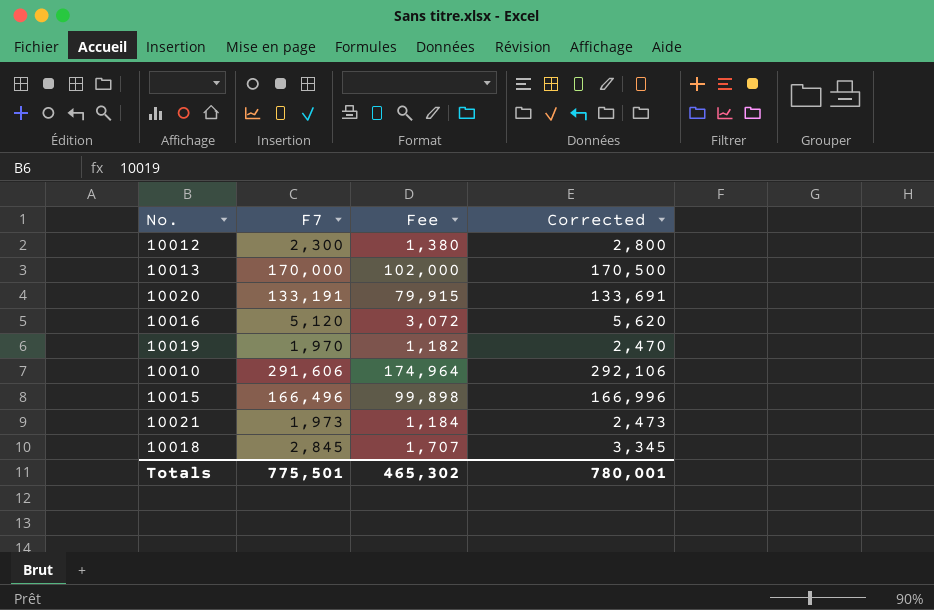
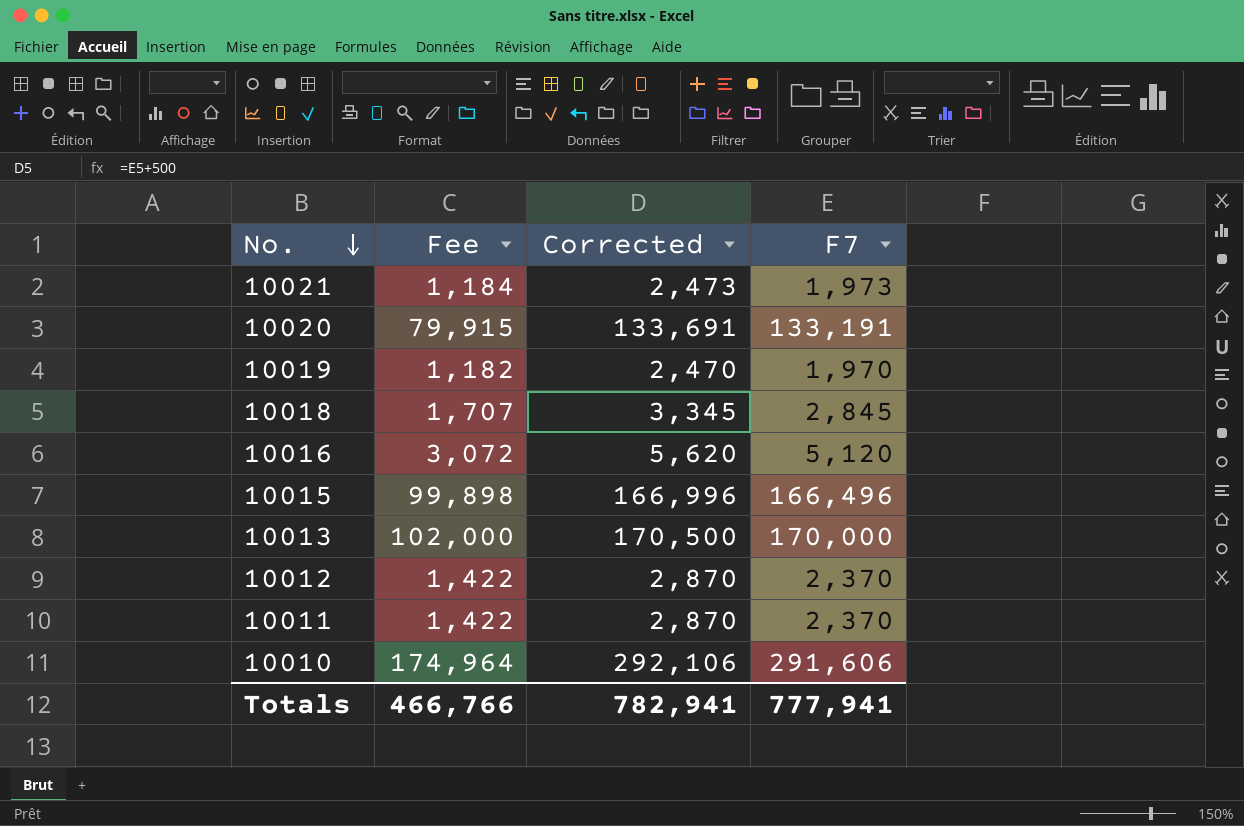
row order: none -> No. descending
column F7 | position: 2 -> 4
10012 | Fee: 1,380 -> 1,422
10012 | Corrected: 2,800 -> 2,870
10012 | F7: 2,300 -> 2,370
row 10011: none -> 1,422 | 2,870 | 2,370
Totals | Fee: 465,302 -> 466,766
Totals | Corrected: 780,001 -> 782,941
Totals | F7: 775,501 -> 777,941

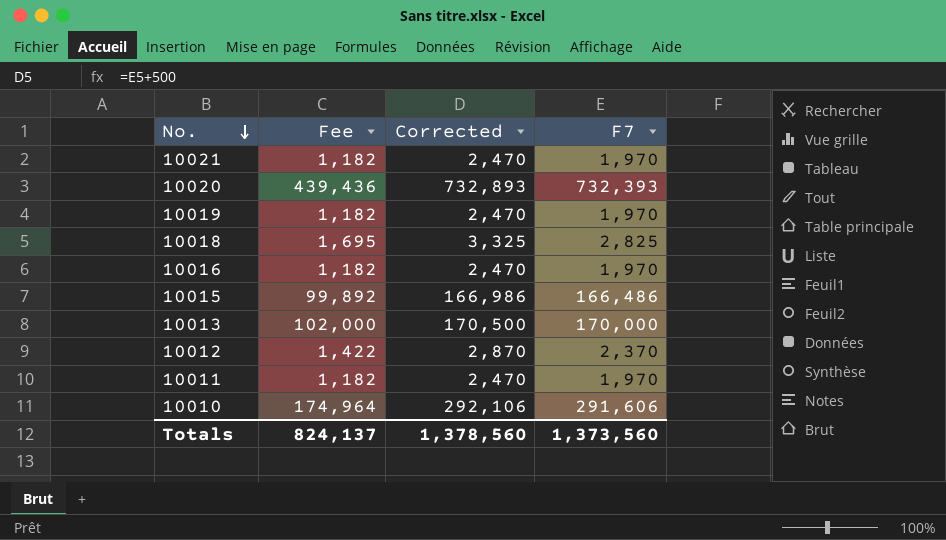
10021 | Fee: 1,184 -> 1,182
10021 | Corrected: 2,473 -> 2,470
10021 | F7: 1,973 -> 1,970
10020 | Fee: 79,915 -> 439,436
10020 | Corrected: 133,691 -> 732,893
10020 | F7: 133,191 -> 732,393
10018 | Fee: 1,707 -> 1,695
10018 | Corrected: 3,345 -> 3,325
10018 | F7: 2,845 -> 2,825
10016 | Fee: 3,072 -> 1,182
10016 | Corrected: 5,620 -> 2,470
10016 | F7: 5,120 -> 1,970
10015 | Fee: 99,898 -> 99,892
10015 | Corrected: 166,996 -> 166,986
10015 | F7: 166,496 -> 166,486
10011 | Fee: 1,422 -> 1,182
10011 | Corrected: 2,870 -> 2,470
10011 | F7: 2,370 -> 1,970
Totals | Fee: 466,766 -> 824,137
Totals | Corrected: 782,941 -> 1,378,560
Totals | F7: 777,941 -> 1,373,560

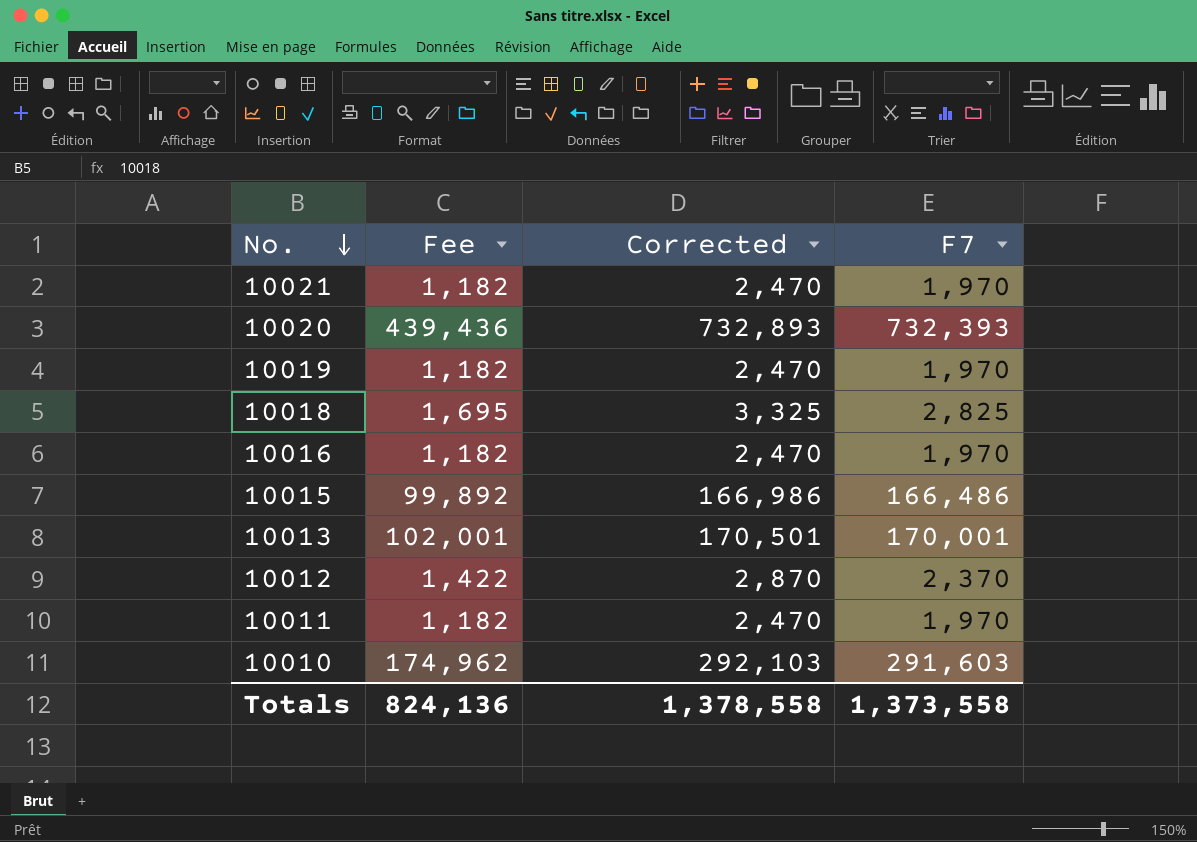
10013 | Fee: 102,000 -> 102,001
10013 | Corrected: 170,500 -> 170,501
10013 | F7: 170,000 -> 170,001
10010 | Fee: 174,964 -> 174,962
10010 | Corrected: 292,106 -> 292,103
10010 | F7: 291,606 -> 291,603
Totals | Fee: 824,137 -> 824,136
Totals | Corrected: 1,378,560 -> 1,378,558
Totals | F7: 1,373,560 -> 1,373,558

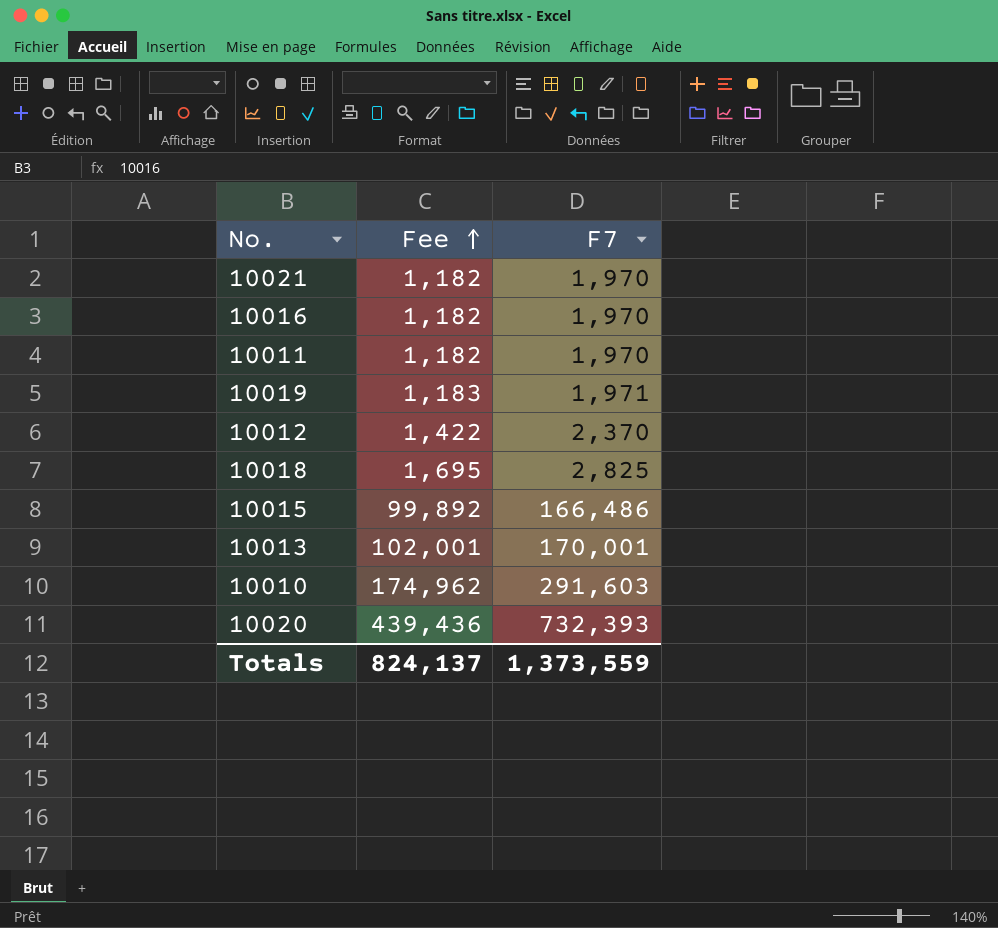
row order: No. descending -> Fee ascending
column Corrected | formula: [F7] + 500 -> none
10019 | Fee: 1,182 -> 1,183
10019 | F7: 1,970 -> 1,971
Totals | Fee: 824,136 -> 824,137
Totals | F7: 1,373,558 -> 1,373,559

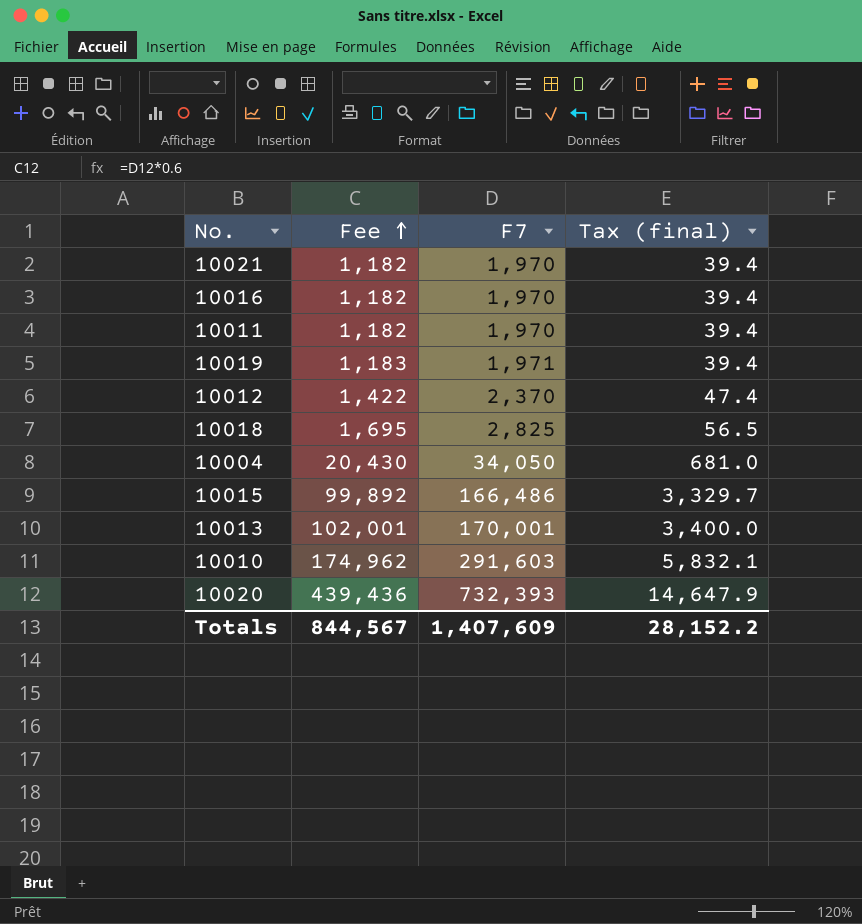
column Tax (final) | formula: none -> [F7] * 0.02
row 10004: none -> 20,430 | 34,050 | 681.0
Totals | Fee: 824,137 -> 844,567
Totals | F7: 1,373,559 -> 1,407,609

